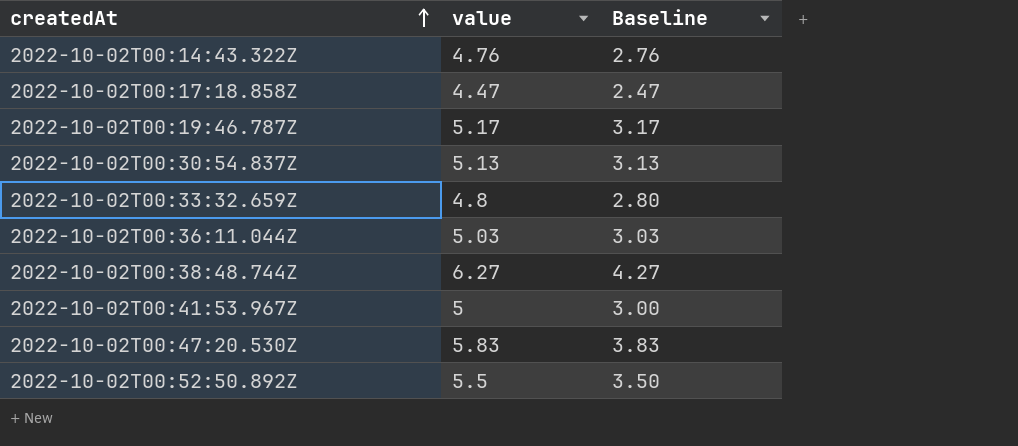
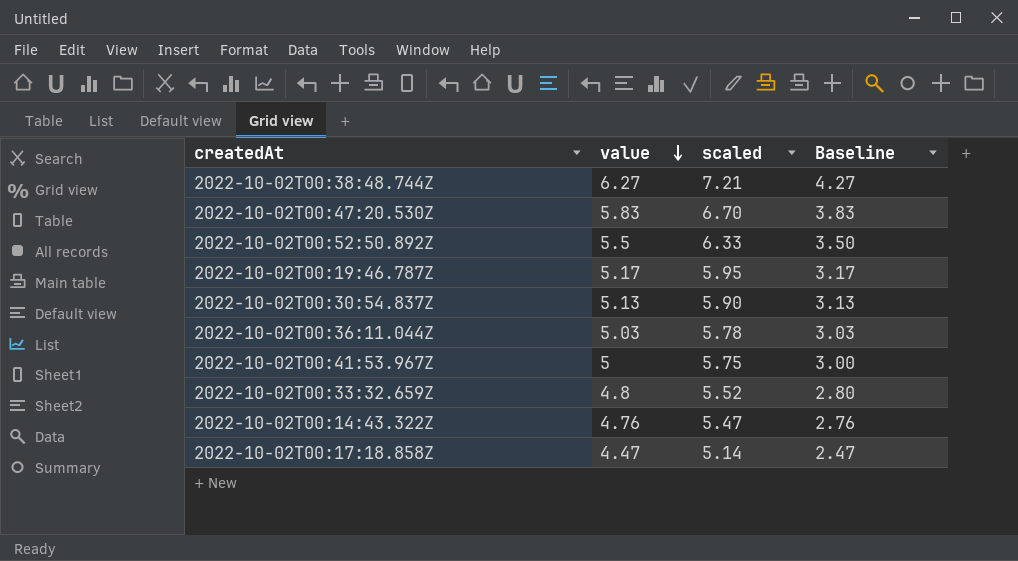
row order: createdAt ascending -> value descending
column scaled | formula: none -> [value] * 1.15

